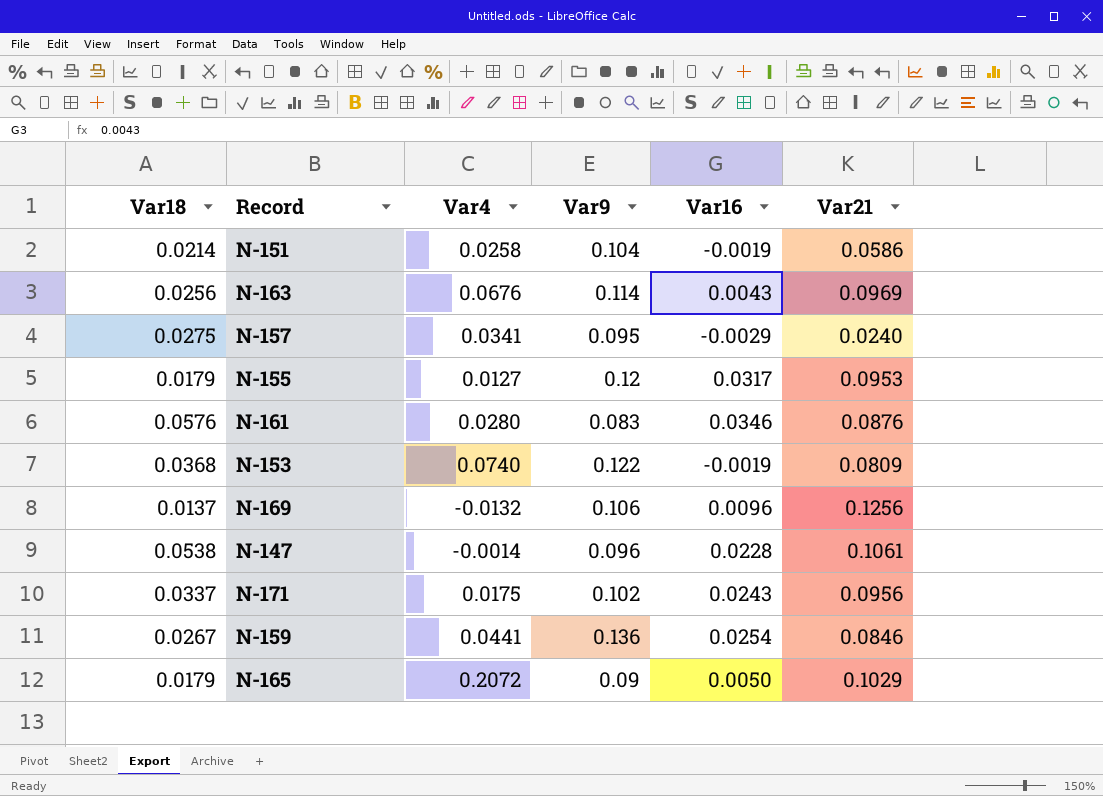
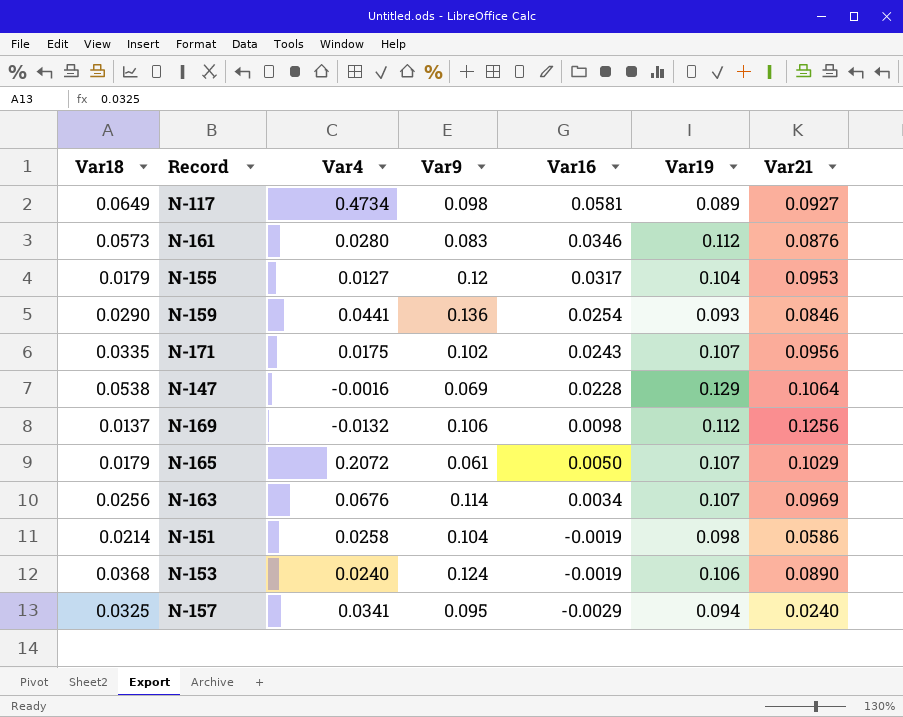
row order: none -> Var16 descending
column Var19 | position: none -> 6
row N-117: none -> 0.0649 | 0.4734 | 0.098 | 0.0581 | 0.089 | 0.0927
N-161 | Var18: 0.0576 -> 0.0573
N-159 | Var18: 0.0267 -> 0.0290
N-171 | Var18: 0.0337 -> 0.0335
N-147 | Var4: -0.0014 -> -0.0016
N-147 | Var9: 0.096 -> 0.069
N-147 | Var21: 0.1061 -> 0.1064
N-169 | Var16: 0.0096 -> 0.0098
N-165 | Var9: 0.09 -> 0.061
N-163 | Var16: 0.0043 -> 0.0034
N-153 | Var4: 0.0740 -> 0.0240
N-153 | Var9: 0.122 -> 0.124
N-153 | Var21: 0.0809 -> 0.0890
N-157 | Var18: 0.0275 -> 0.0325

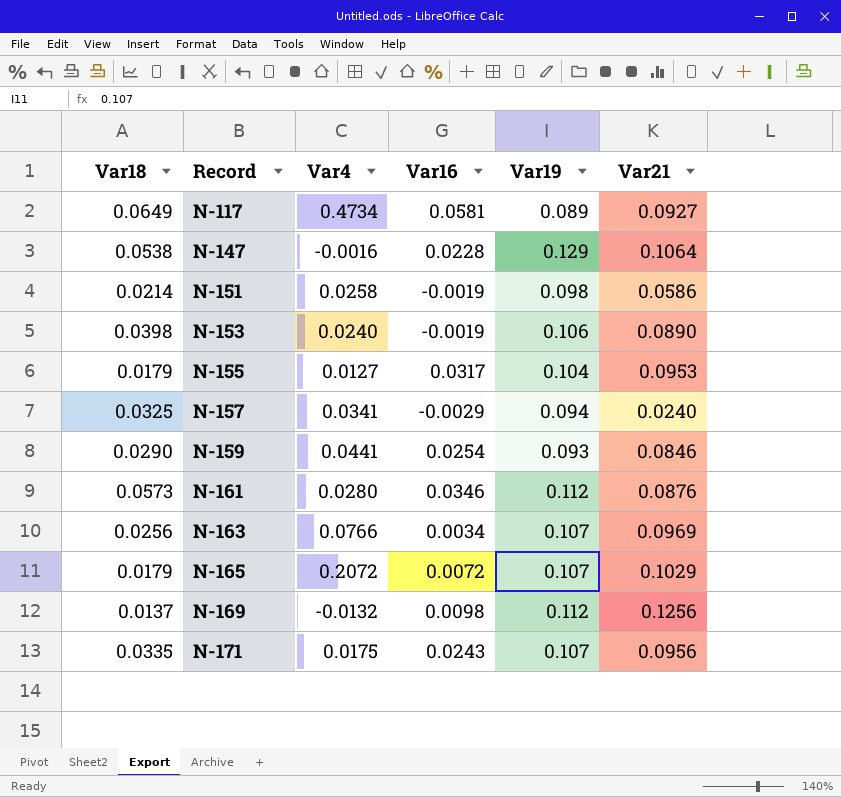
row order: Var16 descending -> Record ascending
column Var9 | position: 4 -> none
N-153 | Var18: 0.0368 -> 0.0398
N-163 | Var4: 0.0676 -> 0.0766
N-165 | Var16: 0.0050 -> 0.0072

